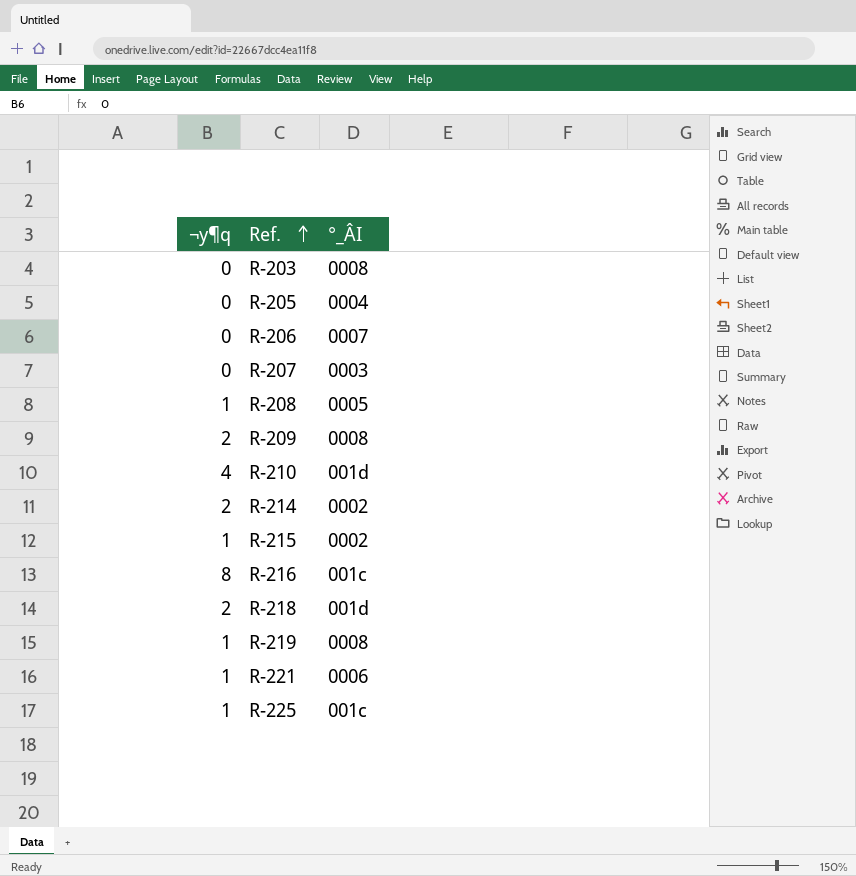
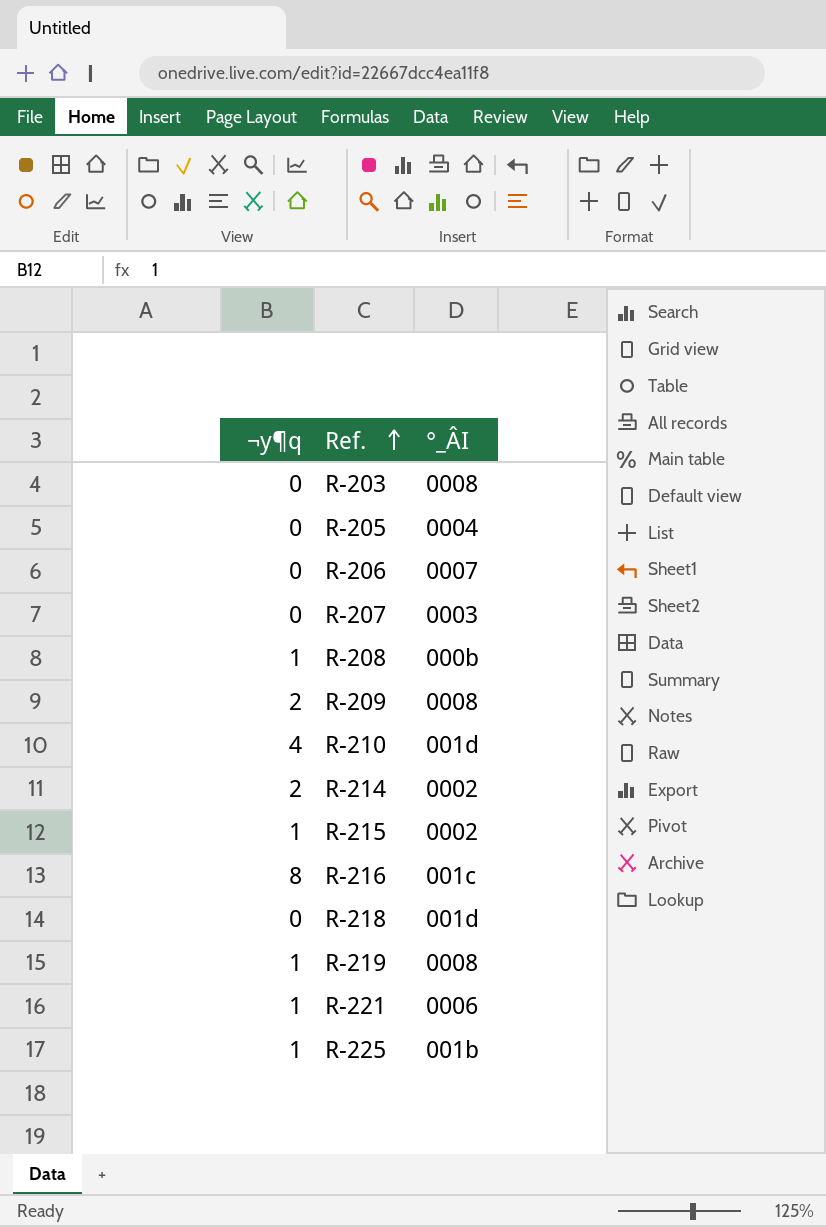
R-208 | °_ÂI: 0005 -> 000b
R-218 | ¬y¶q: 2 -> 0
R-225 | °_ÂI: 001c -> 001b

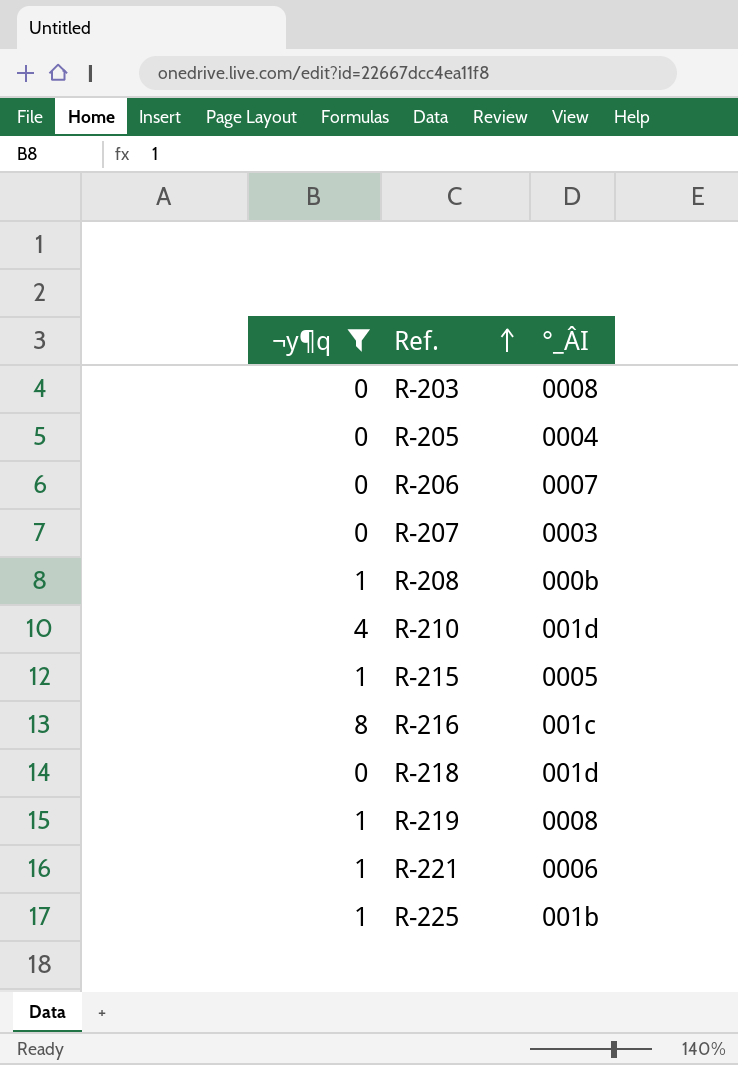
filter: none -> ¬y¶q != 2
R-215 | °_ÂI: 0002 -> 0005

